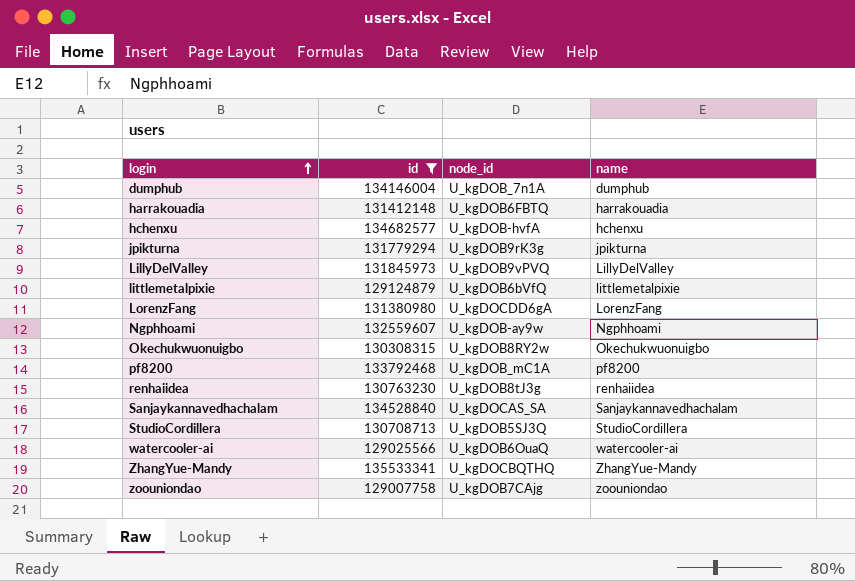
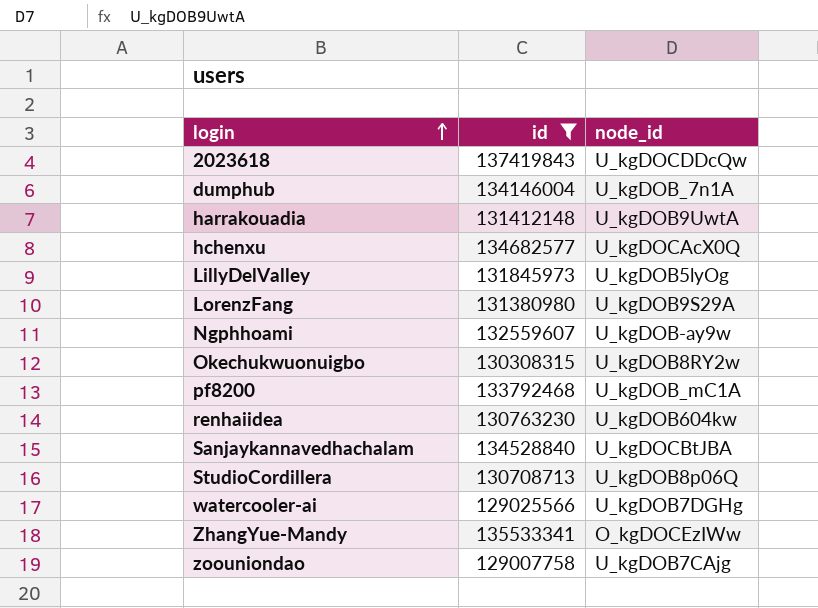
column name | position: 4 -> none
row jpikturna: 131779294 | U_kgDOB9rK3g | jpikturna -> none
row littlemetalpixie: 129124879 | U_kgDOB6bVfQ | littlemetalpixie -> none
row 2023618: none -> 137419843 | U_kgDOCDDcQw
harrakouadia | node_id: U_kgDOB6FBTQ -> U_kgDOB9UwtA
hchenxu | node_id: U_kgDOB-hvfA -> U_kgDOCAcX0Q
LillyDelValley | node_id: U_kgDOB9vPVQ -> U_kgDOB5lyOg
LorenzFang | node_id: U_kgDOCDD6gA -> U_kgDOB9S29A
renhaiidea | node_id: U_kgDOB8tJ3g -> U_kgDOB604kw
Sanjaykannavedhachalam | node_id: U_kgDOCAS_SA -> U_kgDOCBtJBA
StudioCordillera | node_id: U_kgDOB5SJ3Q -> U_kgDOB8p06Q
watercooler-ai | node_id: U_kgDOB6OuaQ -> U_kgDOB7DGHg
ZhangYue-Mandy | node_id: U_kgDOCBQTHQ -> O_kgDOCEzIWw

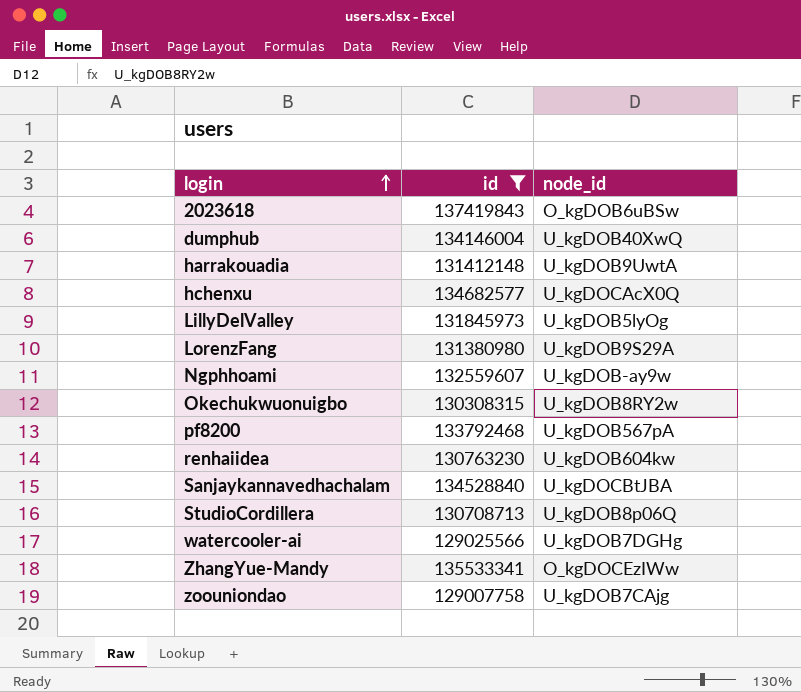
2023618 | node_id: U_kgDOCDDcQw -> O_kgDOB6uBSw
dumphub | node_id: U_kgDOB_7n1A -> U_kgDOB40XwQ
pf8200 | node_id: U_kgDOB_mC1A -> U_kgDOB567pA

